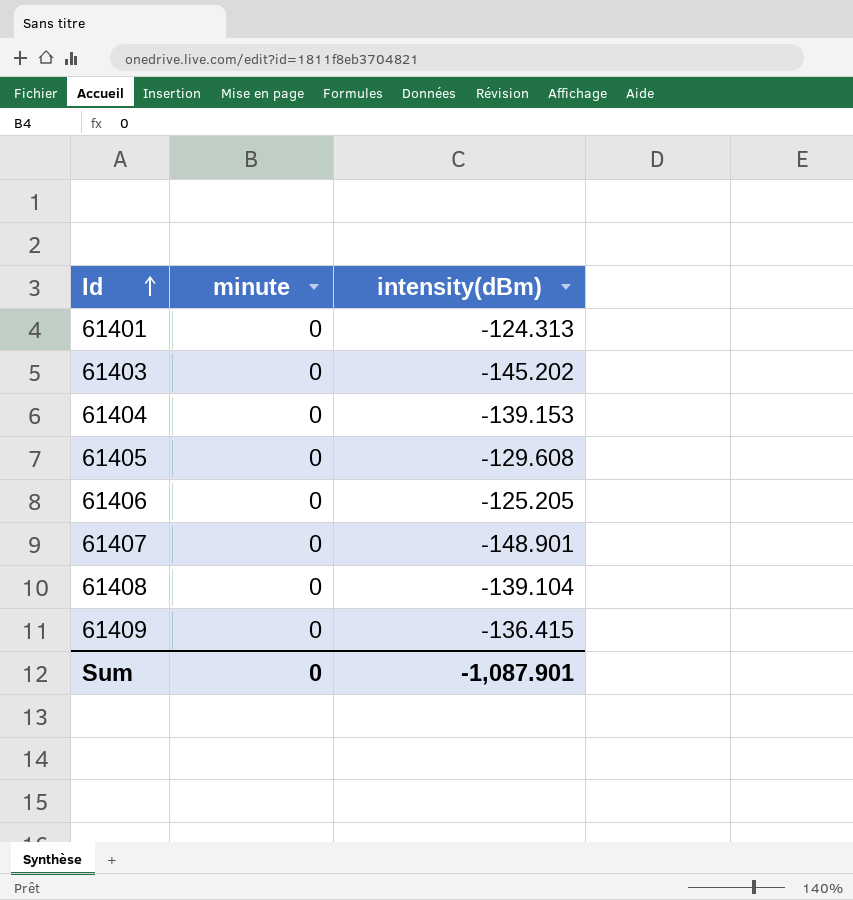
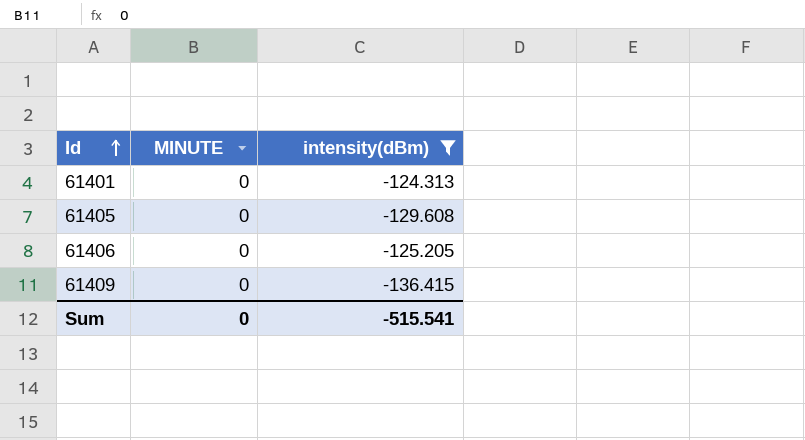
filter: none -> intensity(dBm) >= -136.415
column name: minute -> MINUTE
Sum | intensity(dBm): -1,087.901 -> -515.541

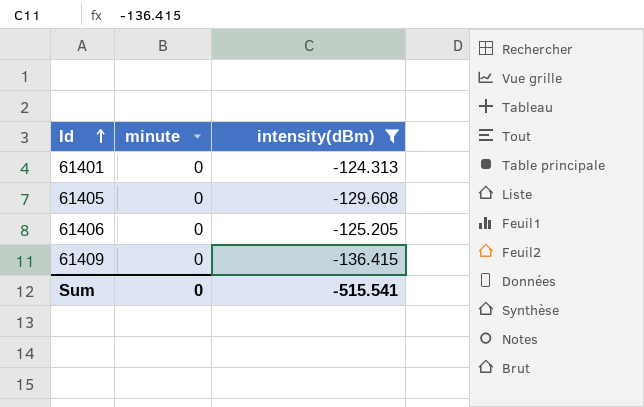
column name: MINUTE -> minute

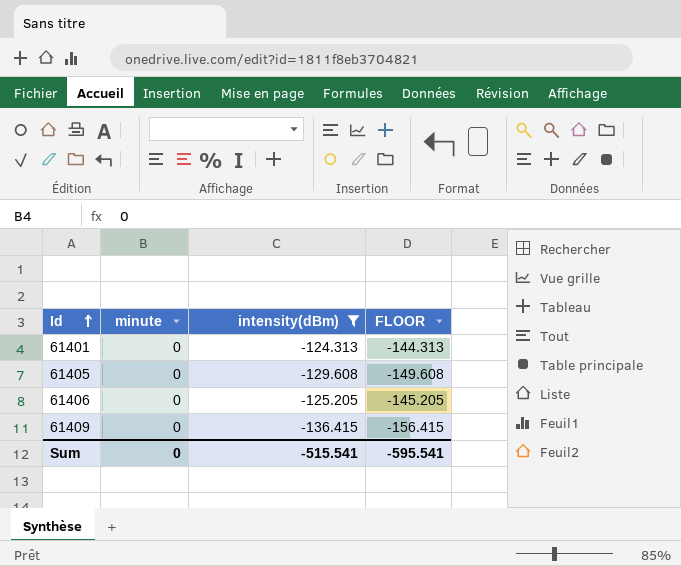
column FLOOR | formula: none -> [intensity(dBm)] - 20

